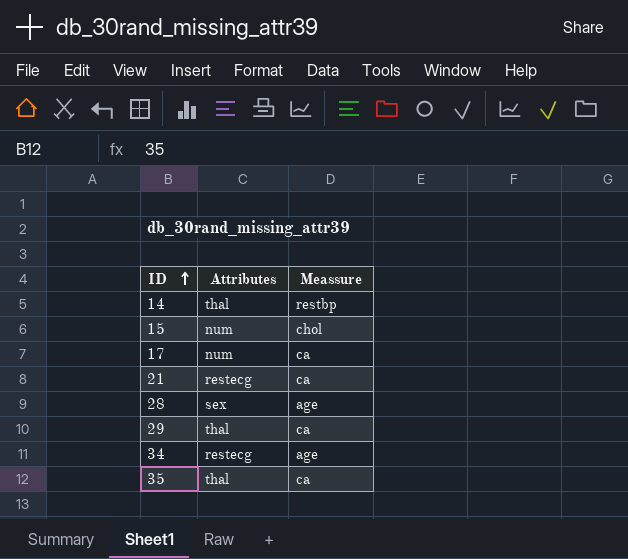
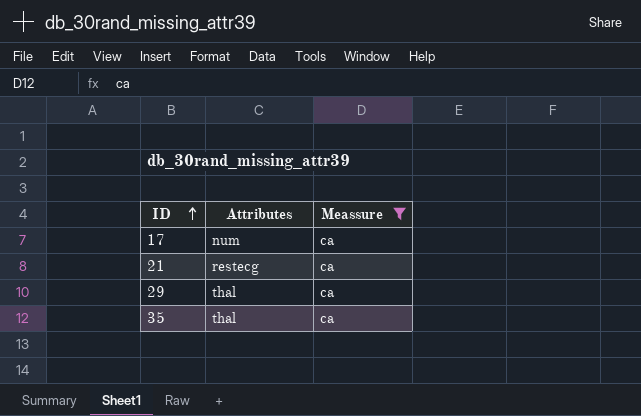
filter: none -> Meassure = ca

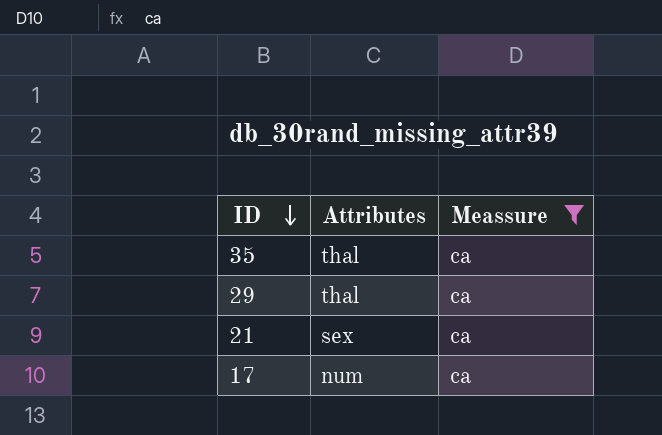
row order: ID ascending -> ID descending
21 | Attributes: restecg -> sex

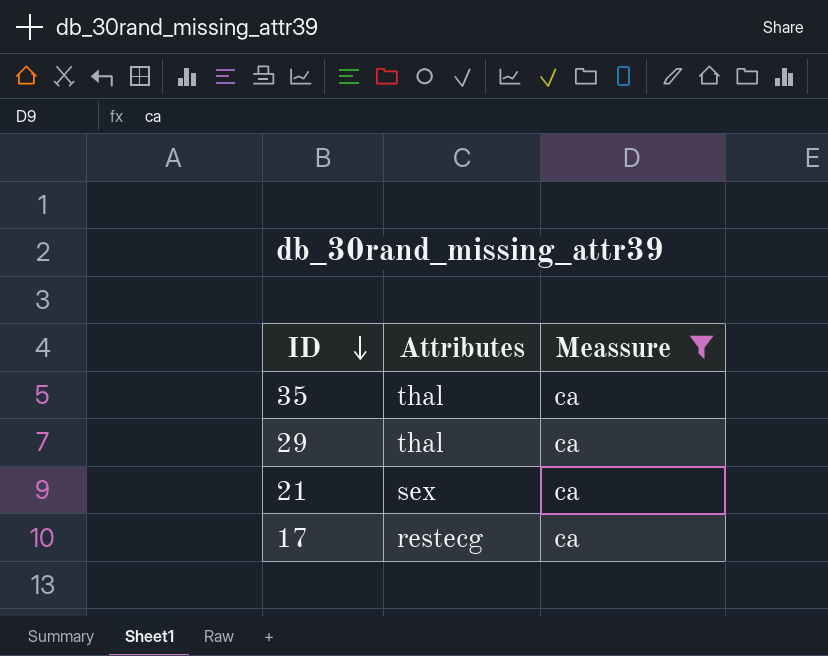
17 | Attributes: num -> restecg

